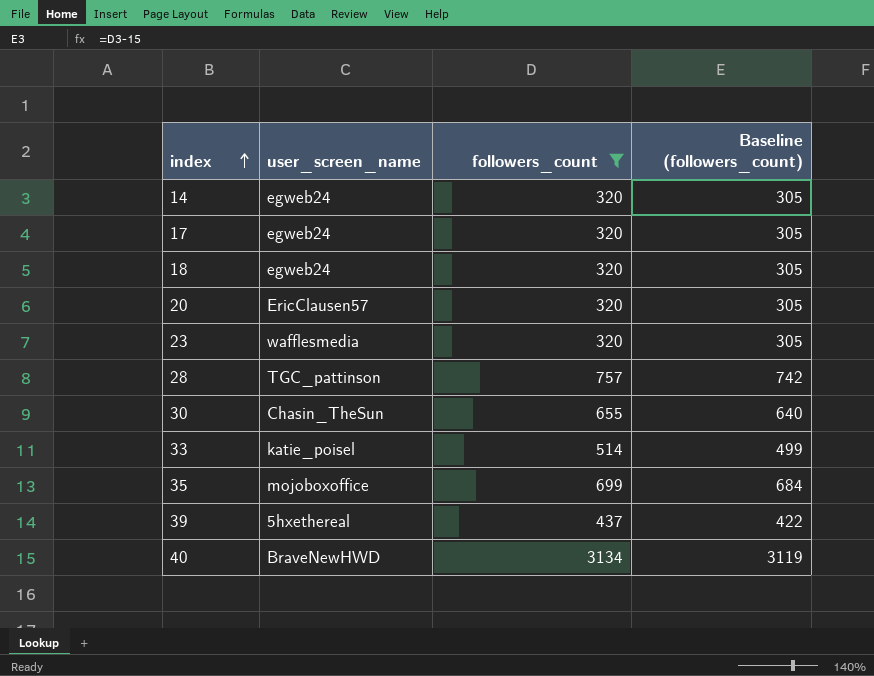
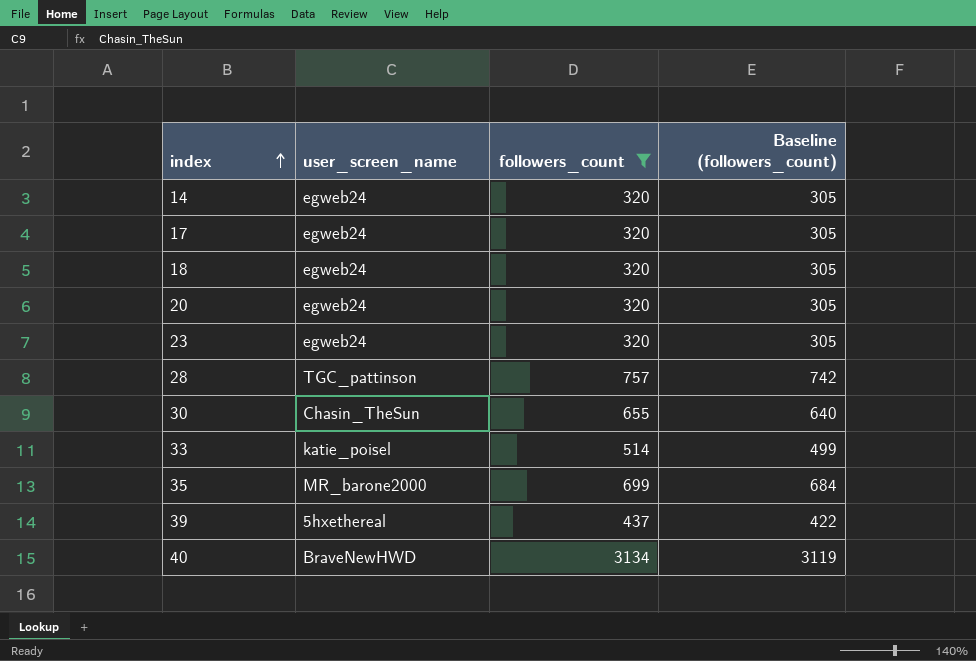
20 | user_screen_name: EricClausen57 -> egweb24
23 | user_screen_name: wafflesmedia -> egweb24
35 | user_screen_name: mojoboxoffice -> MR_barone2000

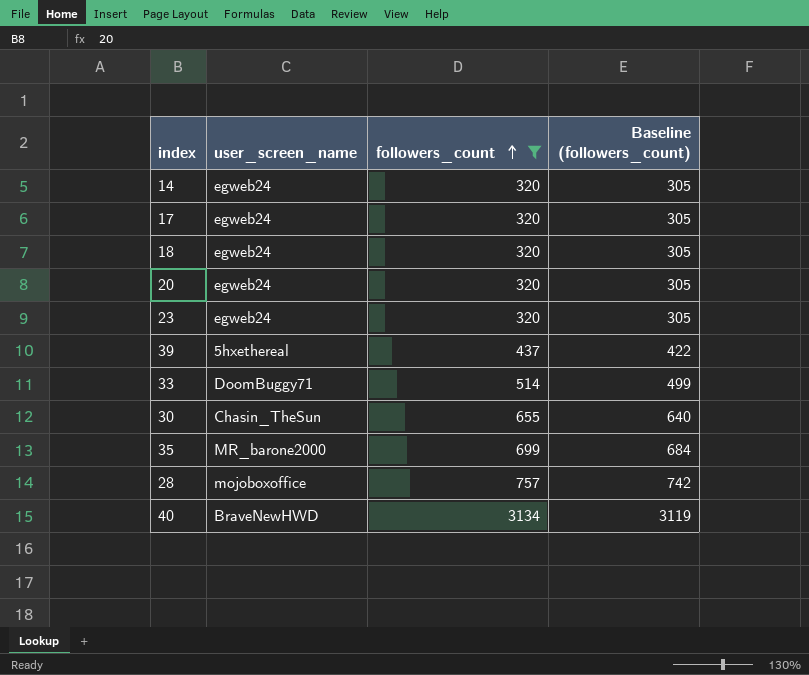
row order: index ascending -> followers_count ascending
33 | user_screen_name: katie_poisel -> DoomBuggy71
28 | user_screen_name: TGC_pattinson -> mojoboxoffice

